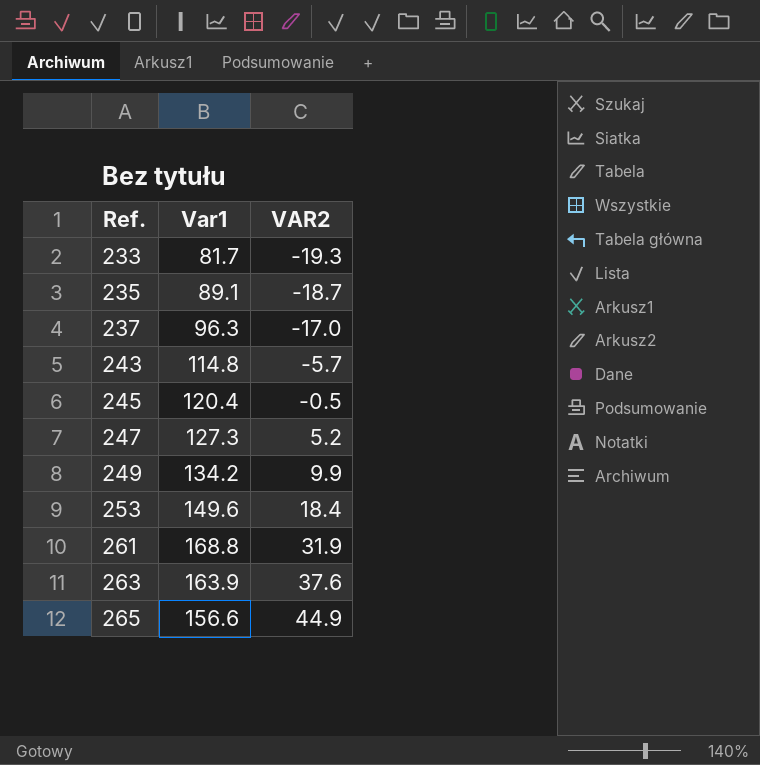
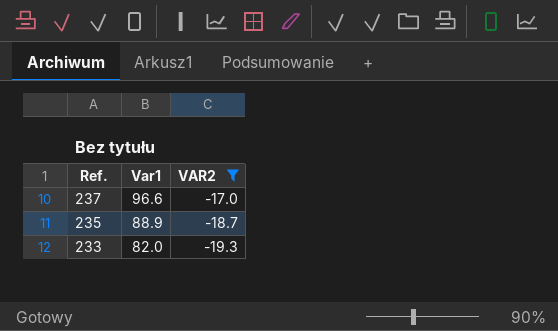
filter: none -> VAR2 <= -17.0
row order: Ref. ascending -> Ref. descending
237 | Var1: 96.3 -> 96.6
235 | Var1: 89.1 -> 88.9
233 | Var1: 81.7 -> 82.0

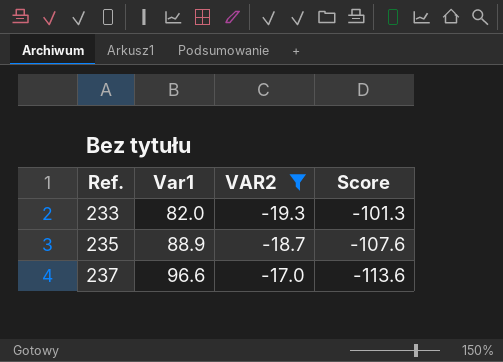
row order: Ref. descending -> Ref. ascending
column Score | formula: none -> [VAR2] - [Var1]

